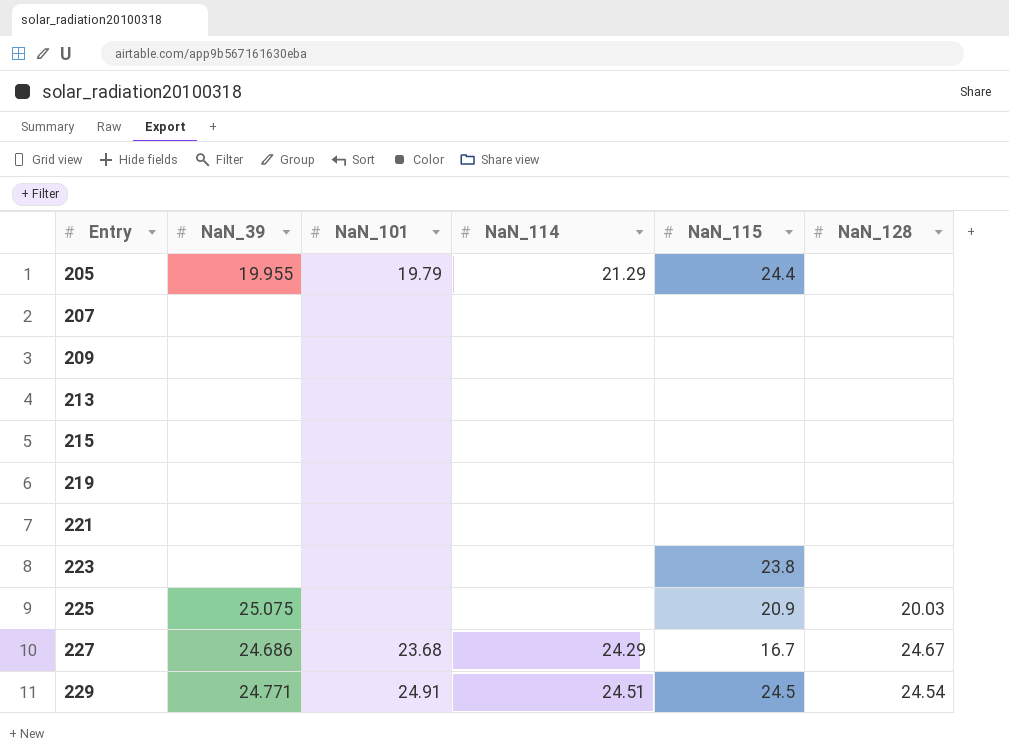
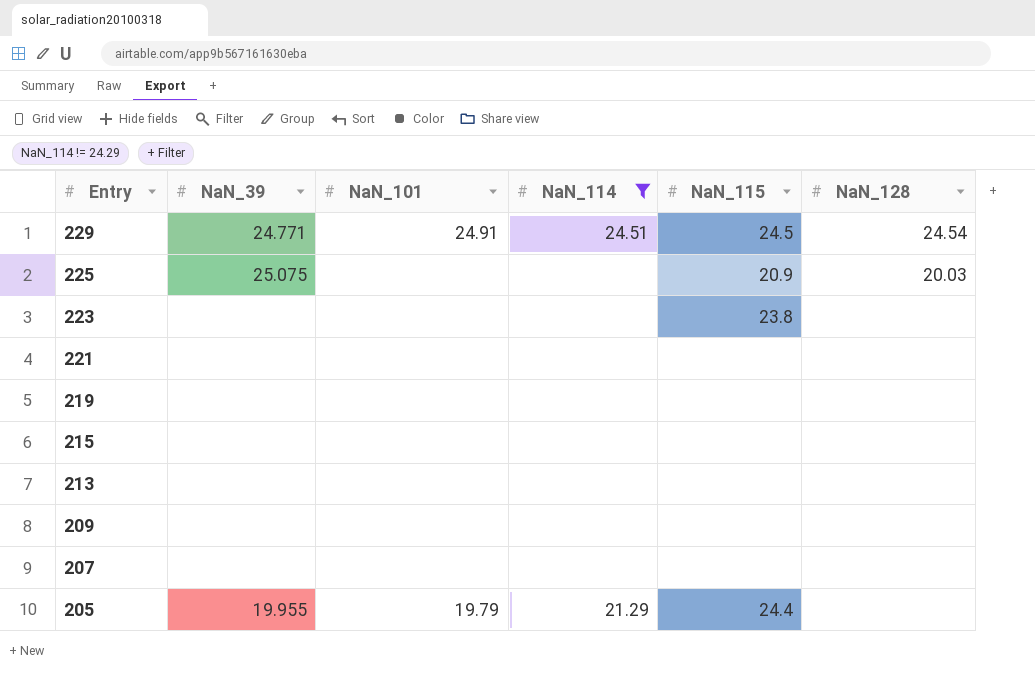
filter: none -> NaN_114 != 24.29
row order: Entry ascending -> Entry descending

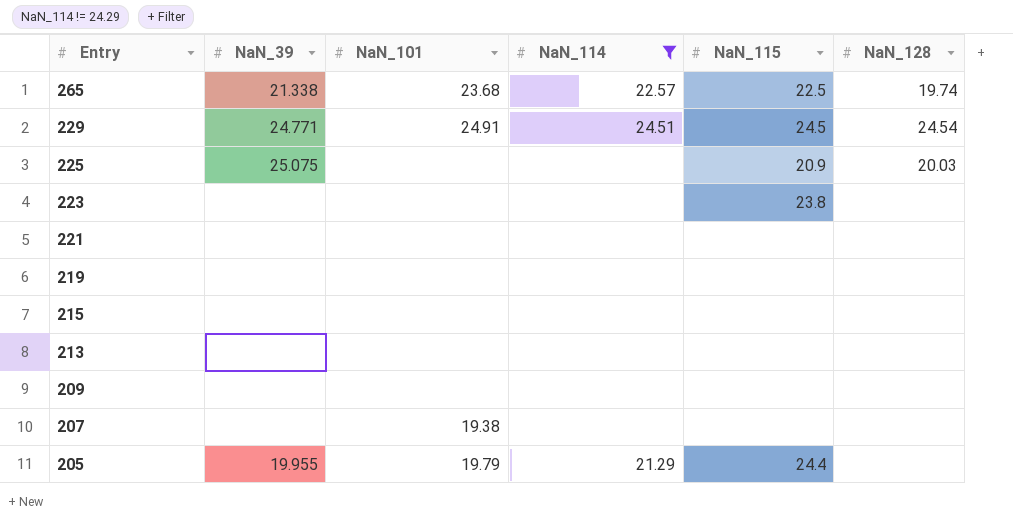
row 265: none -> 21.338 | 23.68 | 22.57 | 22.5 | 19.74
207 | NaN_101: none -> 19.38

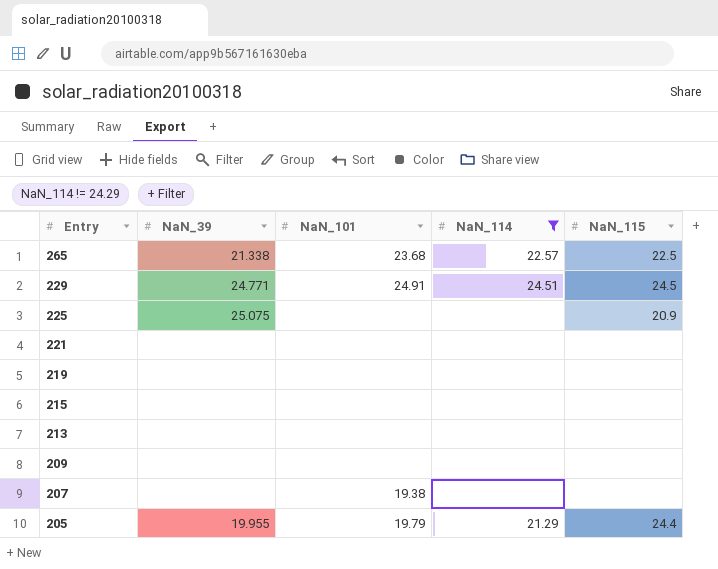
column NaN_128 | position: 6 -> none
row 223: none | none | none | 23.8 | none -> none

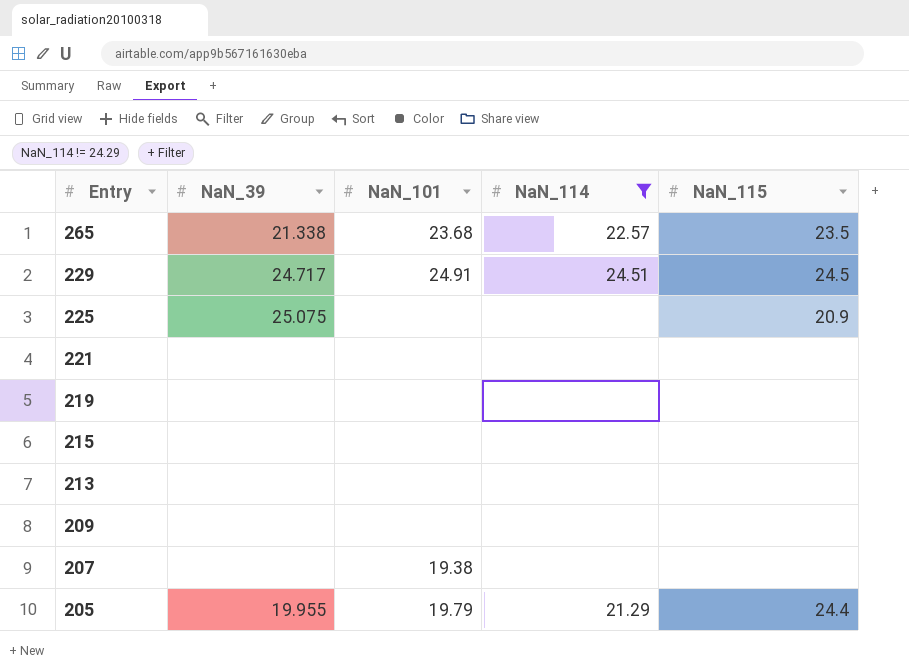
265 | NaN_115: 22.5 -> 23.5
229 | NaN_39: 24.771 -> 24.717

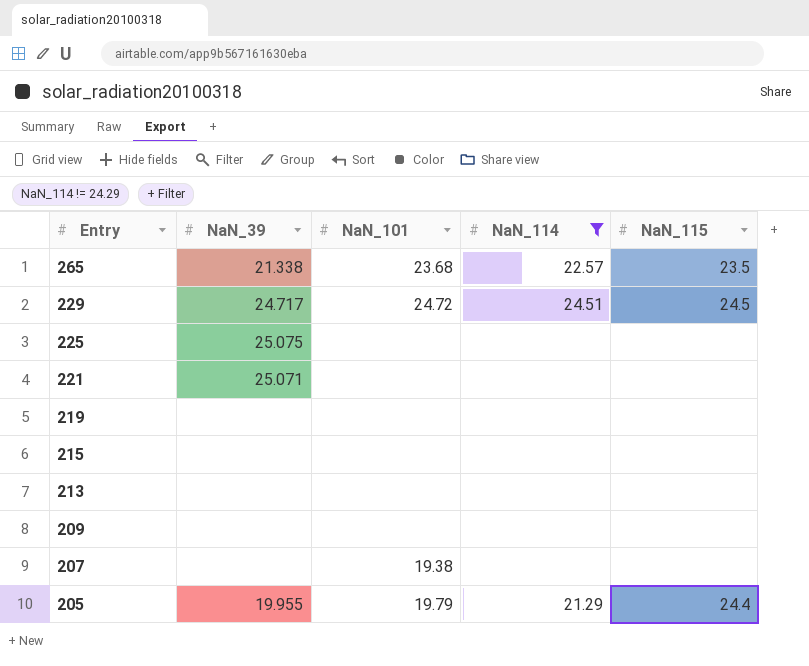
229 | NaN_101: 24.91 -> 24.72
225 | NaN_115: 20.9 -> none
221 | NaN_39: none -> 25.071

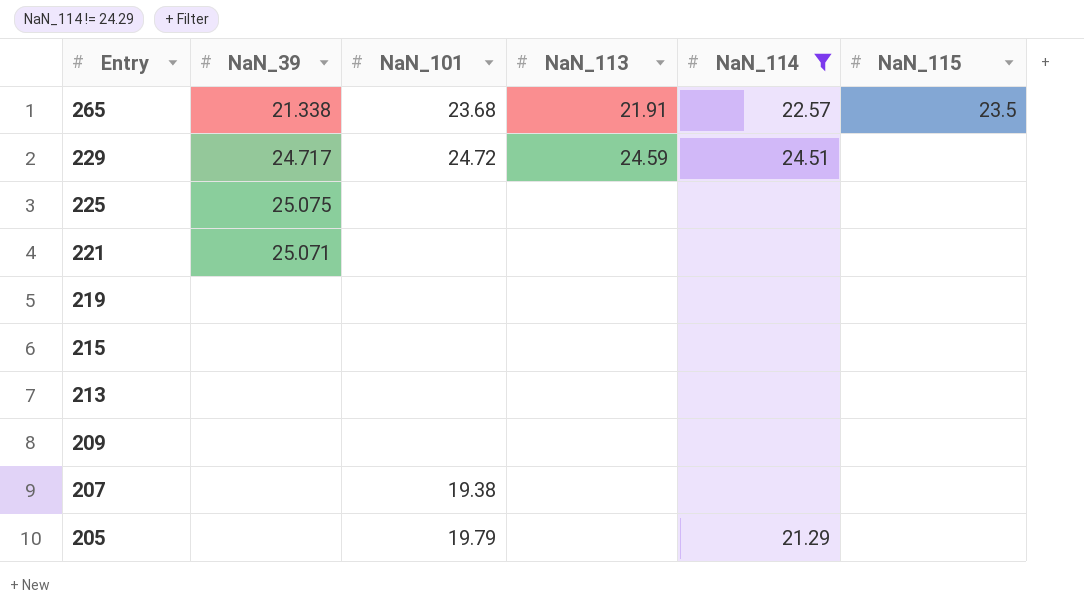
column NaN_113 | position: none -> 4
229 | NaN_115: 24.5 -> none
205 | NaN_39: 19.955 -> none
205 | NaN_115: 24.4 -> none

